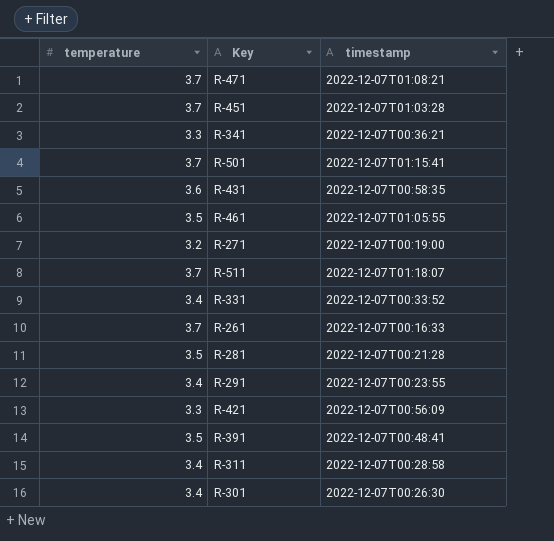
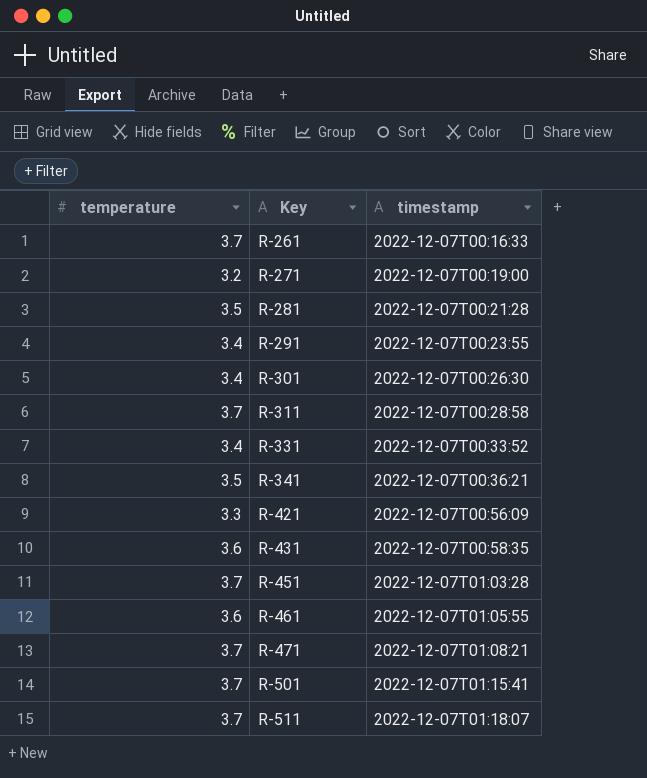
row order: none -> Key ascending
row R-391: 3.5 | 2022-12-07T00:48:41 -> none
R-311 | temperature: 3.4 -> 3.7
R-341 | temperature: 3.3 -> 3.5
R-461 | temperature: 3.5 -> 3.6

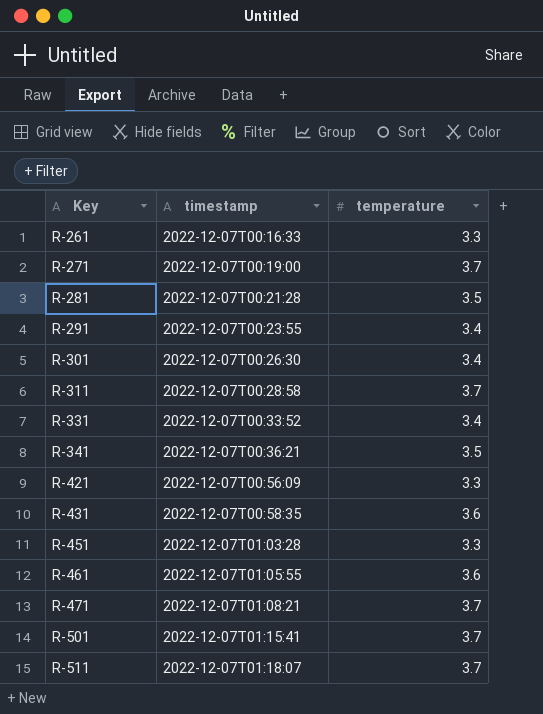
column temperature | position: 1 -> 3
R-261 | temperature: 3.7 -> 3.3
R-271 | temperature: 3.2 -> 3.7
R-451 | temperature: 3.7 -> 3.3

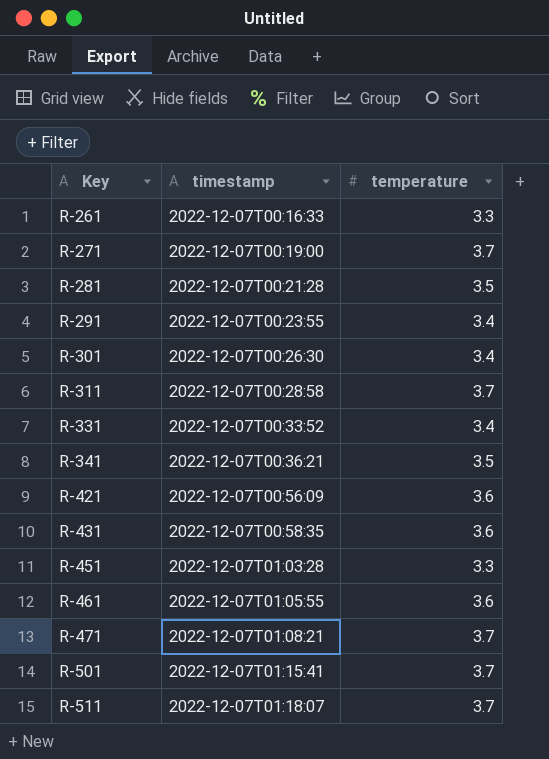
R-421 | temperature: 3.3 -> 3.6

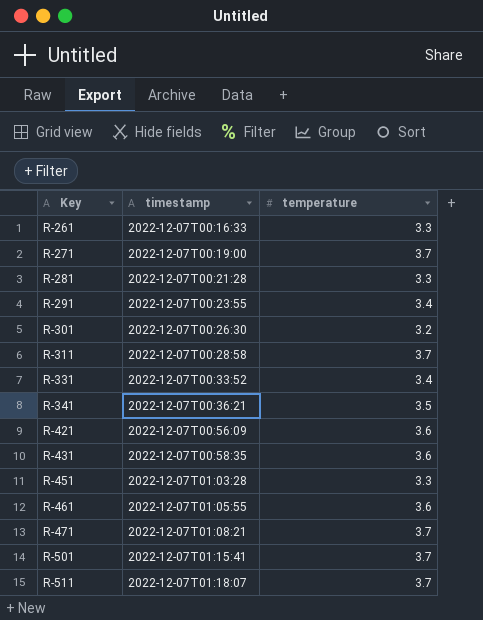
R-281 | temperature: 3.5 -> 3.3
R-301 | temperature: 3.4 -> 3.2

